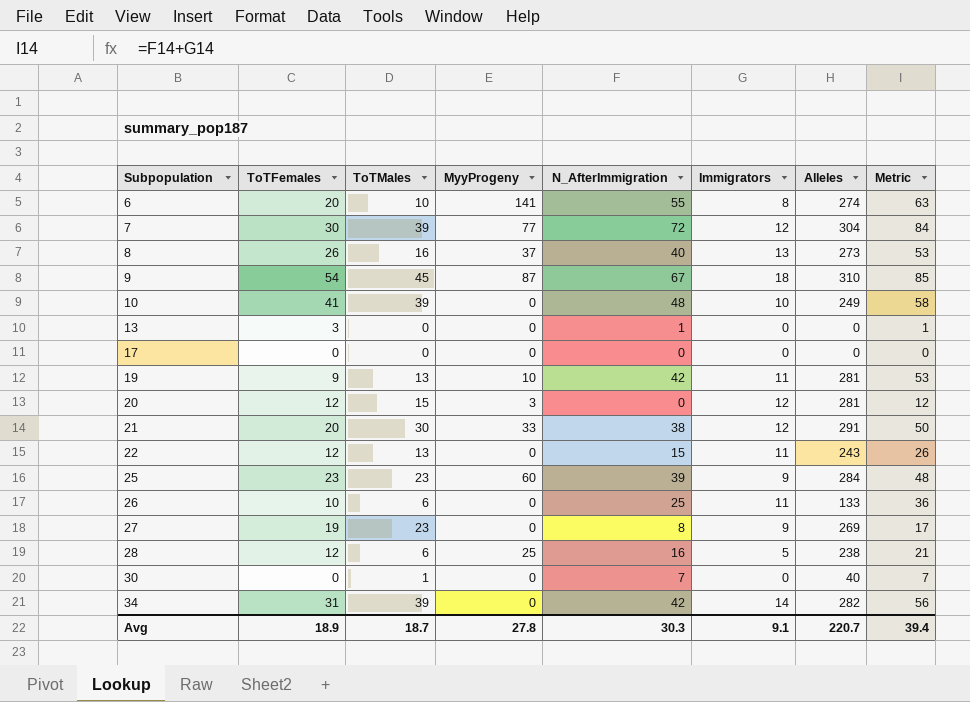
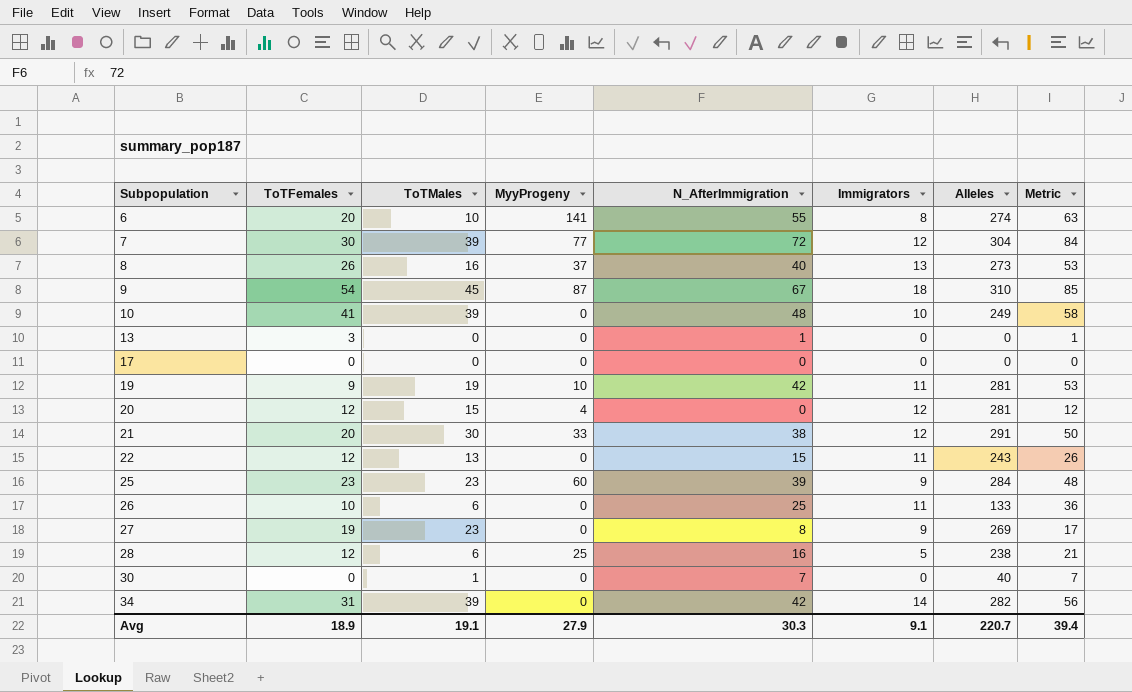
19 | ToTMales: 13 -> 19
20 | MyyProgeny: 3 -> 4
Avg | ToTMales: 18.7 -> 19.1
Avg | MyyProgeny: 27.8 -> 27.9

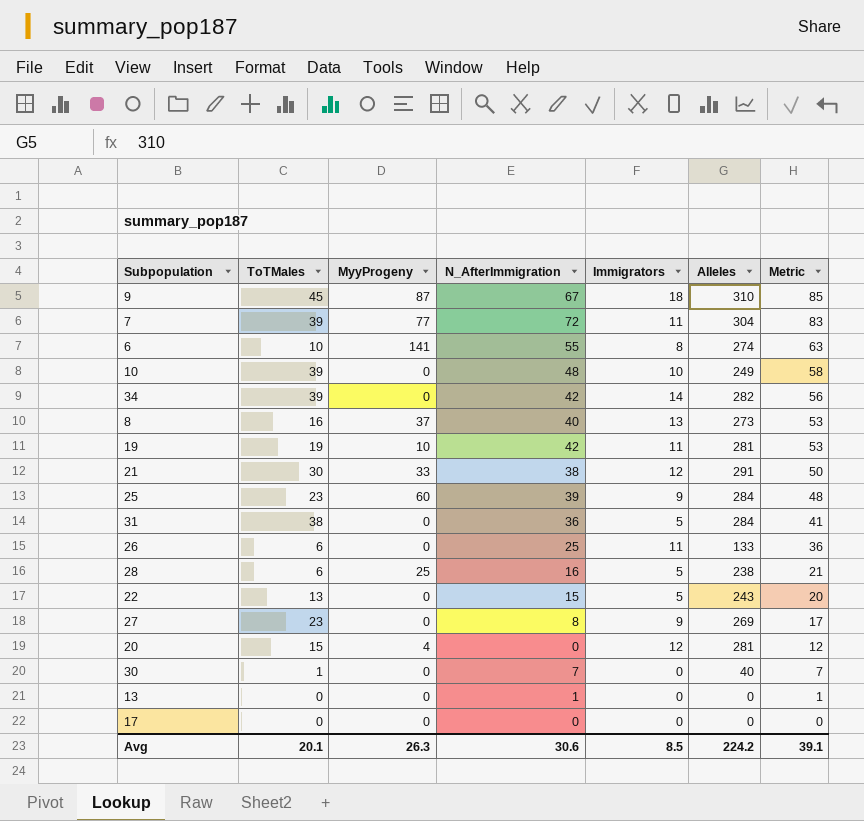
row order: Subpopulation ascending -> Metric descending
column ToTFemales | position: 2 -> none
7 | Immigrators: 12 -> 11
7 | Metric: 84 -> 83
row 31: none -> 38 | 0 | 36 | 5 | 284 | 41
22 | Immigrators: 11 -> 5
22 | Metric: 26 -> 20
Avg | ToTMales: 19.1 -> 20.1
Avg | MyyProgeny: 27.9 -> 26.3
Avg | N_AfterImmigration: 30.3 -> 30.6
Avg | Immigrators: 9.1 -> 8.5
Avg | Alleles: 220.7 -> 224.2
Avg | Metric: 39.4 -> 39.1

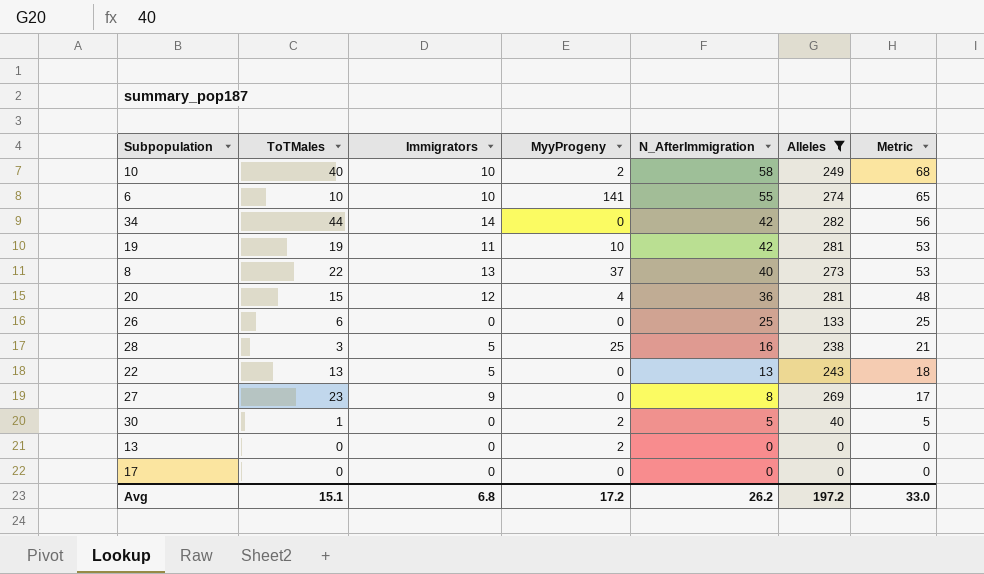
filter: none -> Alleles <= 282
row order: Metric descending -> N_AfterImmigration descending
column Immigrators | position: 5 -> 3
10 | ToTMales: 39 -> 40
10 | MyyProgeny: 0 -> 2
10 | N_AfterImmigration: 48 -> 58
10 | Metric: 58 -> 68
6 | Immigrators: 8 -> 10
6 | Metric: 63 -> 65
34 | ToTMales: 39 -> 44
8 | ToTMales: 16 -> 22
20 | N_AfterImmigration: 0 -> 36
20 | Metric: 12 -> 48
26 | Immigrators: 11 -> 0
26 | Metric: 36 -> 25
28 | ToTMales: 6 -> 3
22 | N_AfterImmigration: 15 -> 13
22 | Metric: 20 -> 18
30 | MyyProgeny: 0 -> 2
30 | N_AfterImmigration: 7 -> 5
30 | Metric: 7 -> 5
13 | MyyProgeny: 0 -> 2
13 | N_AfterImmigration: 1 -> 0
13 | Metric: 1 -> 0
Avg | ToTMales: 20.1 -> 15.1
Avg | Immigrators: 8.5 -> 6.8
Avg | MyyProgeny: 26.3 -> 17.2
Avg | N_AfterImmigration: 30.6 -> 26.2
Avg | Alleles: 224.2 -> 197.2
Avg | Metric: 39.1 -> 33.0

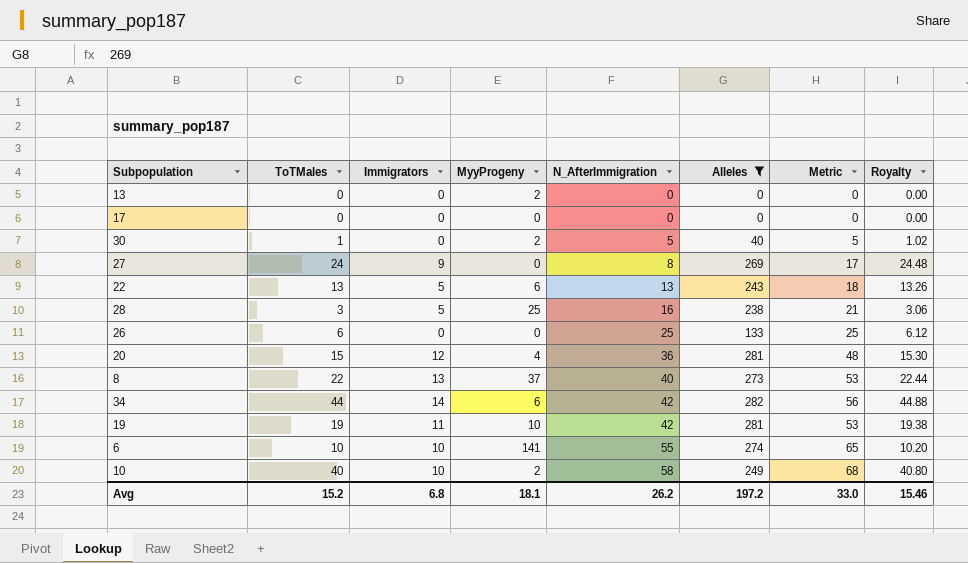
row order: N_AfterImmigration descending -> N_AfterImmigration ascending
column Royalty | formula: none -> [ToTMales] * 1.02
27 | ToTMales: 23 -> 24
22 | MyyProgeny: 0 -> 6
34 | MyyProgeny: 0 -> 6
Avg | ToTMales: 15.1 -> 15.2
Avg | MyyProgeny: 17.2 -> 18.1

